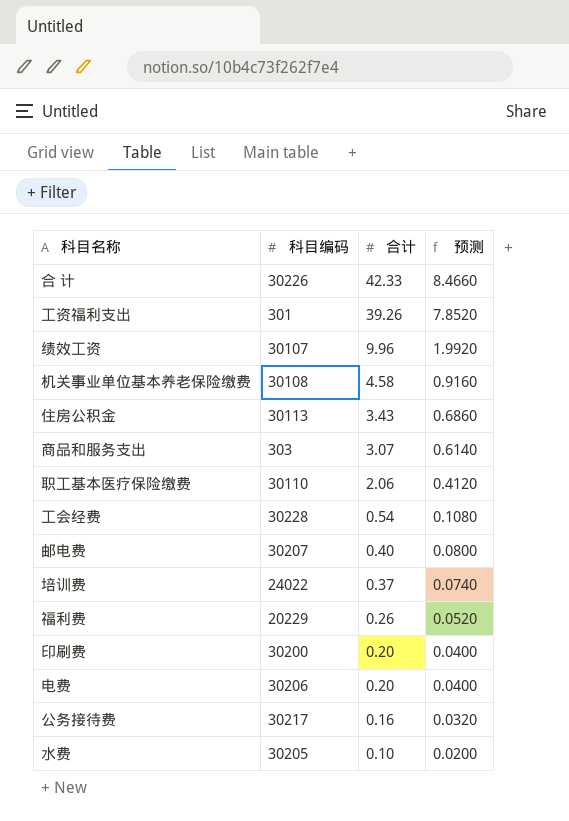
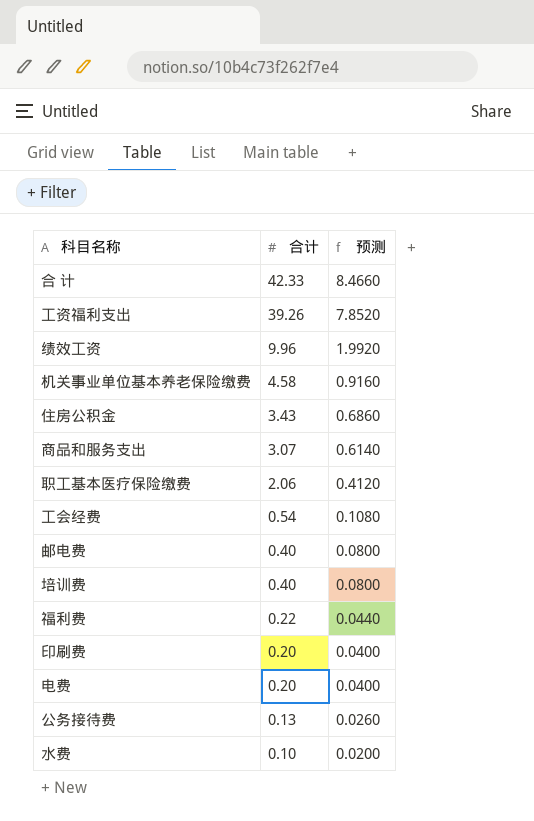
column 科目编码 | position: 2 -> none
培训费 | 合计: 0.37 -> 0.40
培训费 | 预测: 0.0740 -> 0.0800
福利费 | 合计: 0.26 -> 0.22
福利费 | 预测: 0.0520 -> 0.0440
公务接待费 | 合计: 0.16 -> 0.13
公务接待费 | 预测: 0.0320 -> 0.0260

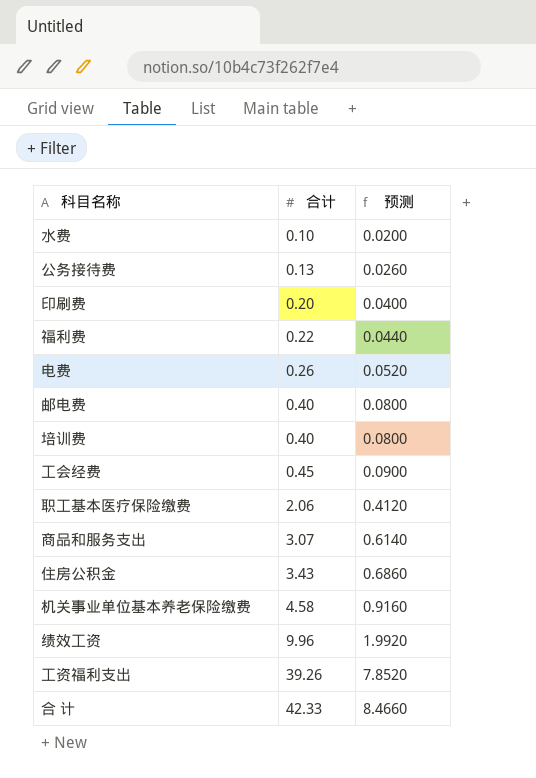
row order: 合计 descending -> 合计 ascending
电费 | 合计: 0.20 -> 0.26
电费 | 预测: 0.0400 -> 0.0520
工会经费 | 合计: 0.54 -> 0.45
工会经费 | 预测: 0.1080 -> 0.0900

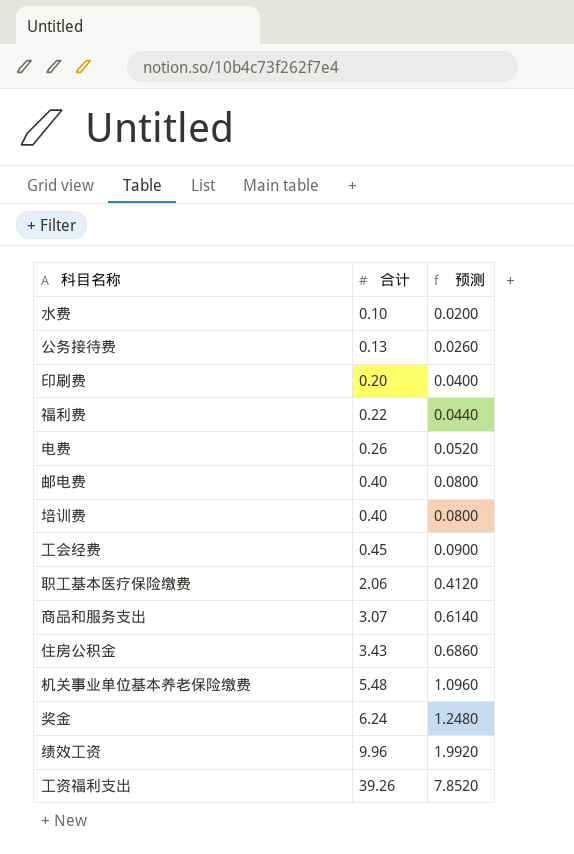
row 合 计: 42.33 | 8.4660 -> none
机关事业单位基本养老保险缴费 | 合计: 4.58 -> 5.48
机关事业单位基本养老保险缴费 | 预测: 0.9160 -> 1.0960
row 奖金: none -> 6.24 | 1.2480

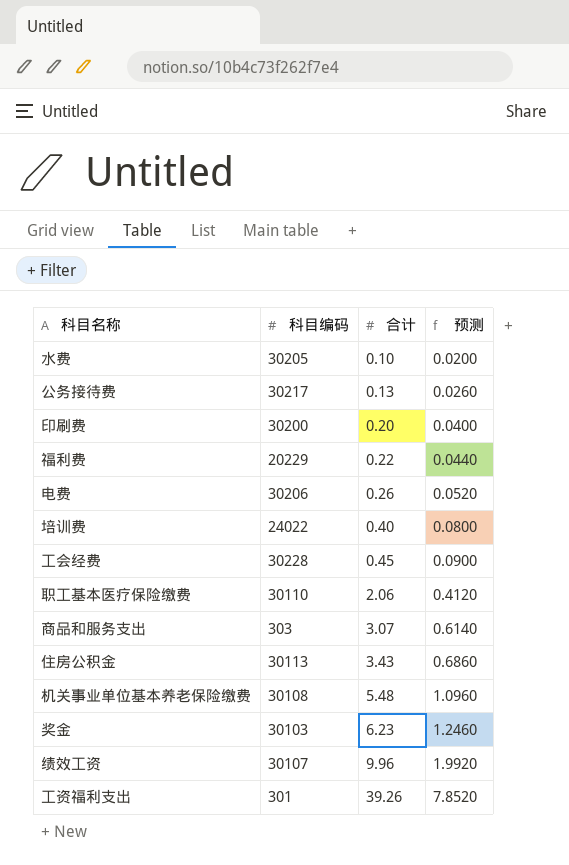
column 科目编码 | position: none -> 2
row 邮电费: 0.40 | 0.0800 -> none
奖金 | 合计: 6.24 -> 6.23
奖金 | 预测: 1.2480 -> 1.2460

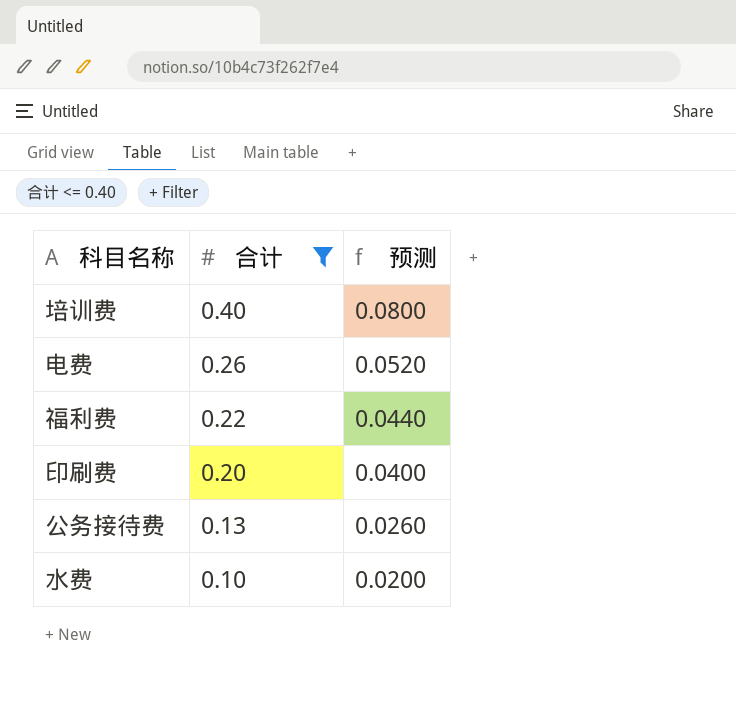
filter: none -> 合计 <= 0.40
row order: 合计 ascending -> 合计 descending
column 科目编码 | position: 2 -> none

